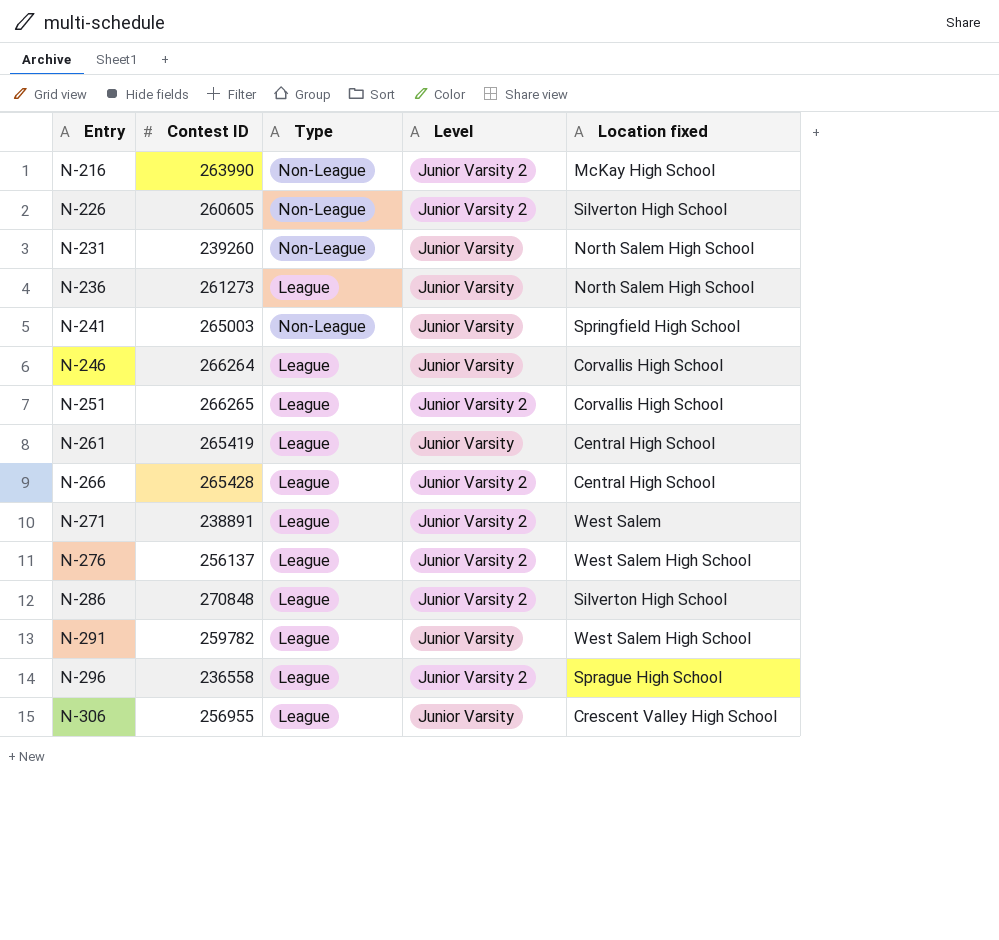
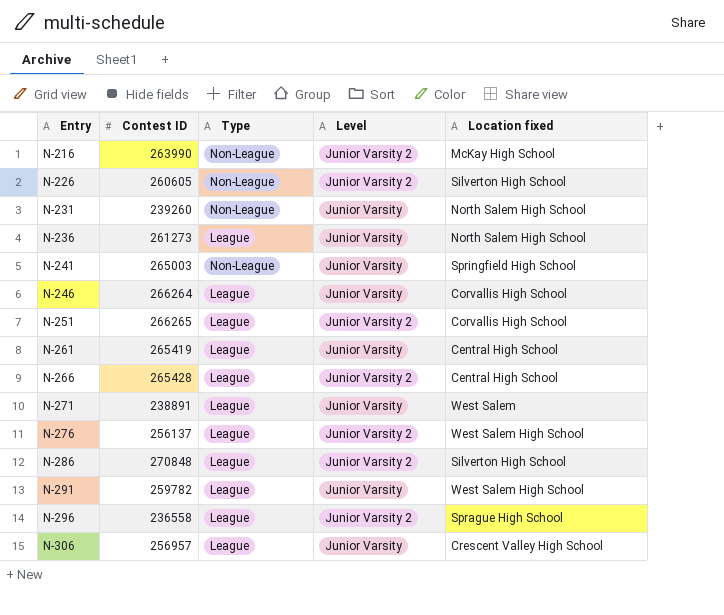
N-271 | Level: Junior Varsity 2 -> Junior Varsity
N-306 | Contest ID: 256955 -> 256957

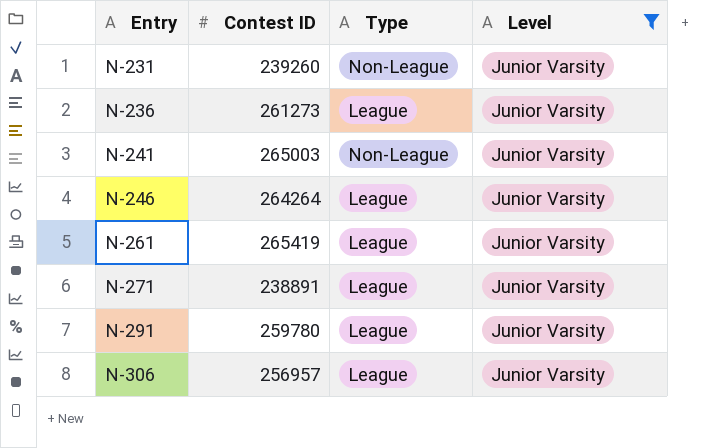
filter: none -> Level = Junior Varsity
column Location fixed | position: 5 -> none
N-246 | Contest ID: 266264 -> 264264
N-291 | Contest ID: 259782 -> 259780

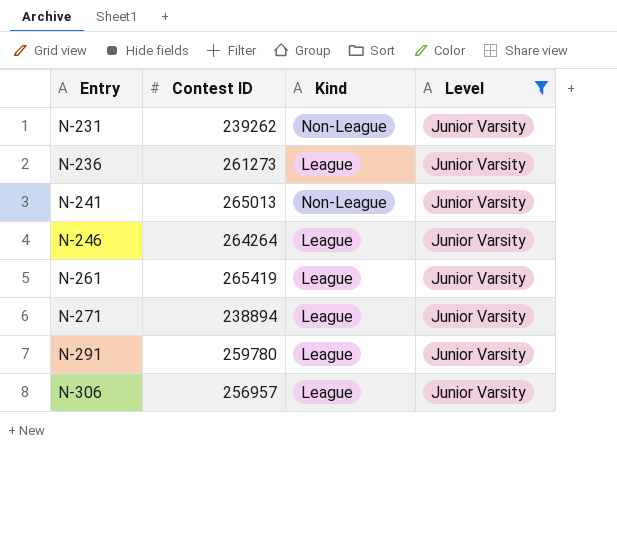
column name: Type -> Kind
N-231 | Contest ID: 239260 -> 239262
N-241 | Contest ID: 265003 -> 265013
N-271 | Contest ID: 238891 -> 238894

